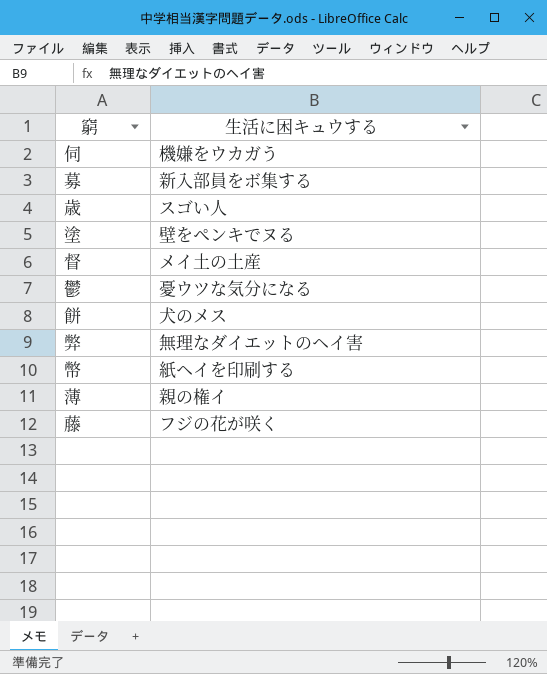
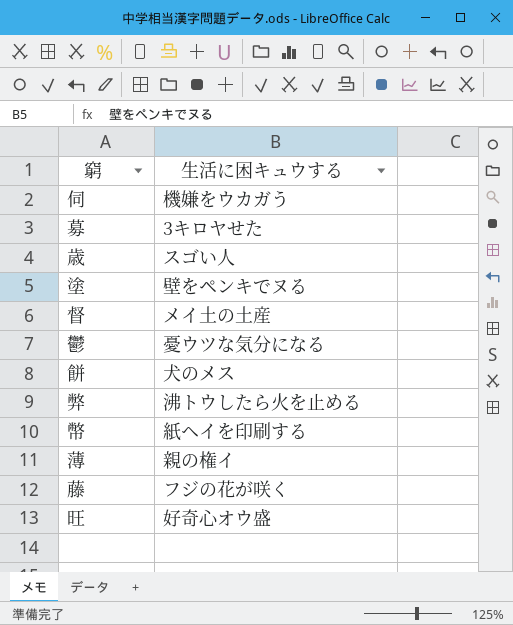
募 | 生活に困キュウする: 新入部員をボ集する -> 3キロヤせた
弊 | 生活に困キュウする: 無理なダイエットのヘイ害 -> 沸トウしたら火を止める
row 旺: none -> 好奇心オウ盛

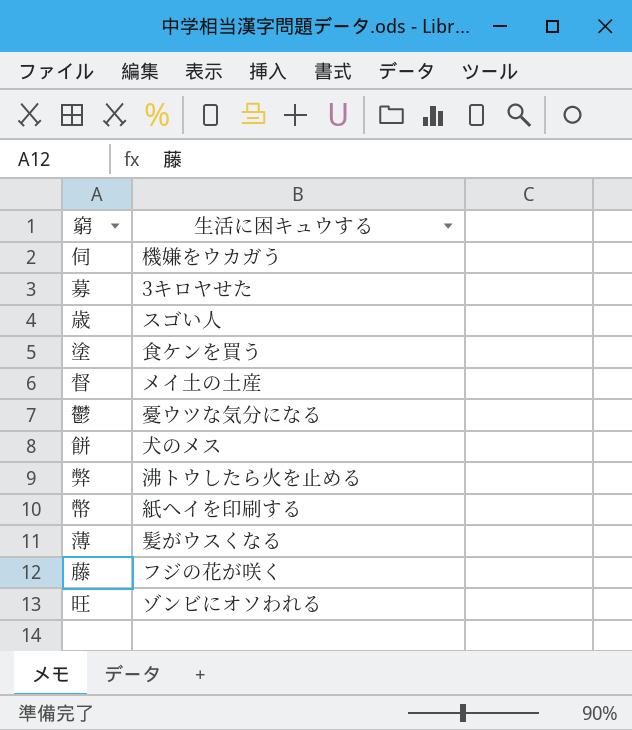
塗 | 生活に困キュウする: 壁をペンキでヌる -> 食ケンを買う
薄 | 生活に困キュウする: 親の権イ -> 髪がウスくなる
旺 | 生活に困キュウする: 好奇心オウ盛 -> ゾンビにオソわれる

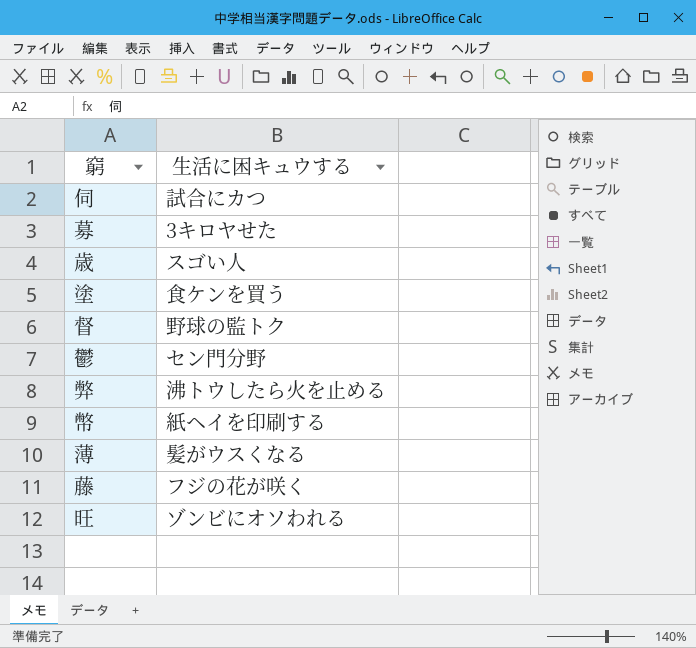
row 餅: 犬のメス -> none
伺 | 生活に困キュウする: 機嫌をウカガう -> 試合にカつ
督 | 生活に困キュウする: メイ土の土産 -> 野球の監トク
鬱 | 生活に困キュウする: 憂ウツな気分になる -> セン門分野

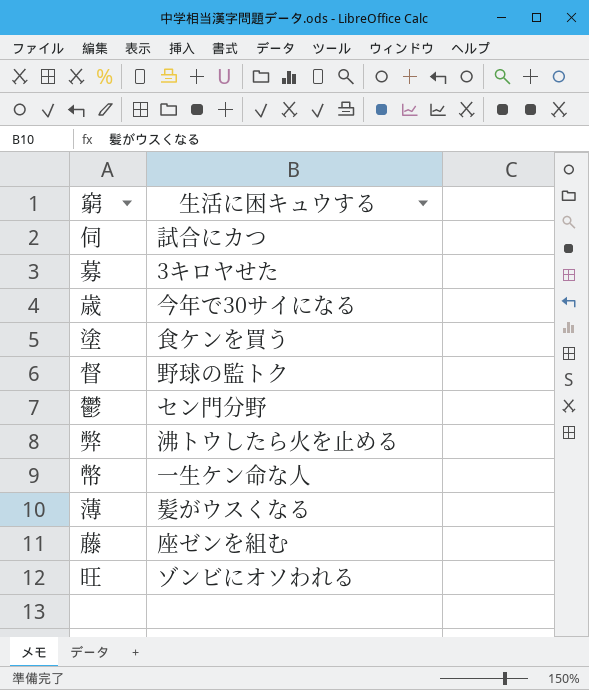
歳 | 生活に困キュウする: スゴい人 -> 今年で30サイになる
幣 | 生活に困キュウする: 紙ヘイを印刷する -> 一生ケン命な人
藤 | 生活に困キュウする: フジの花が咲く -> 座ゼンを組む

